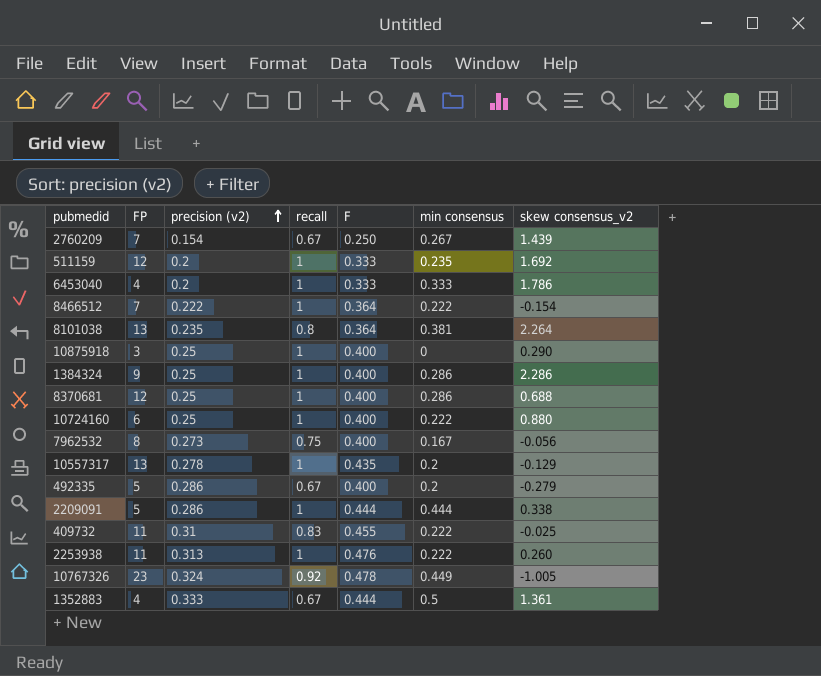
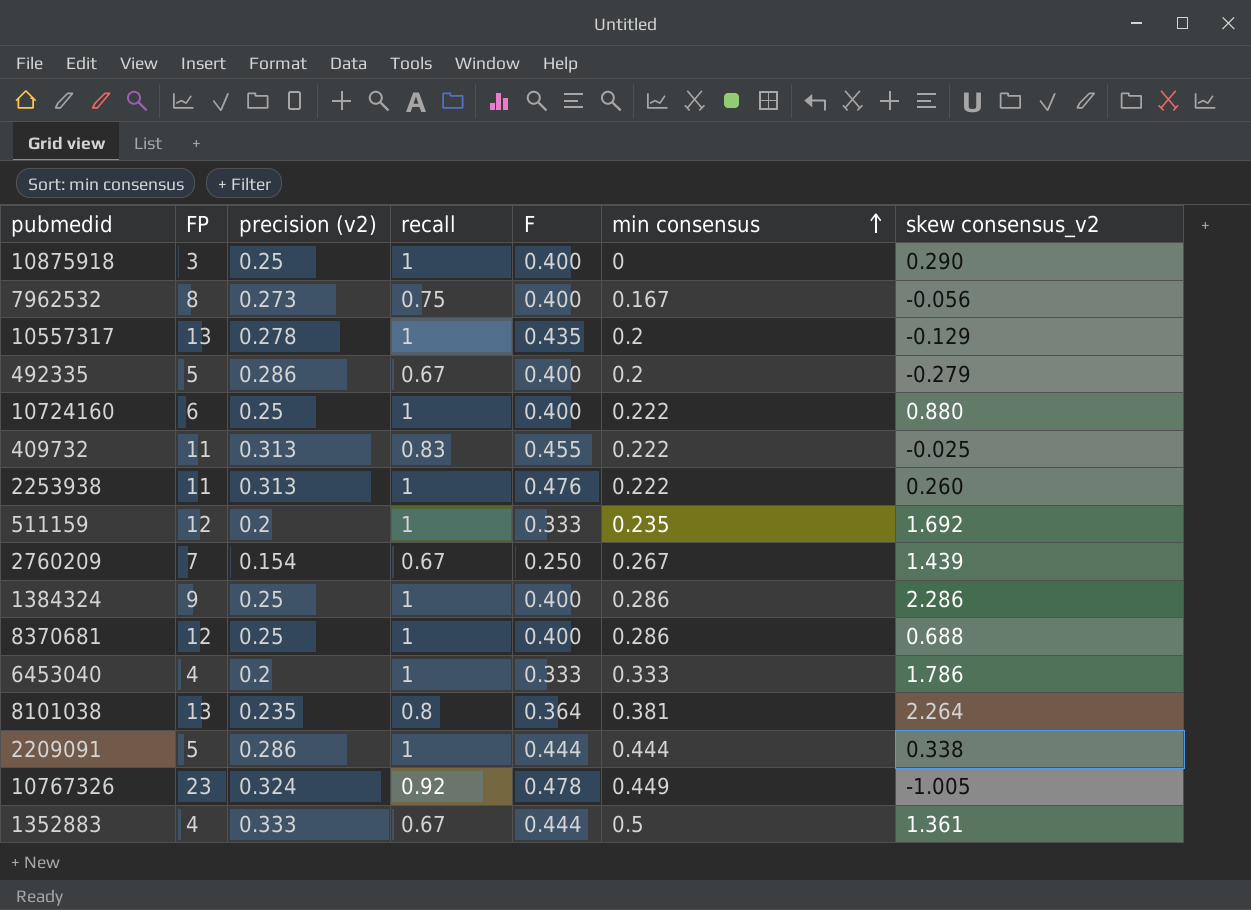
row order: precision (v2) ascending -> min consensus ascending
row 8466512: 7 | 0.222 | 1 | 0.364 | 0.222 | -0.154 -> none
409732 | precision (v2): 0.31 -> 0.313

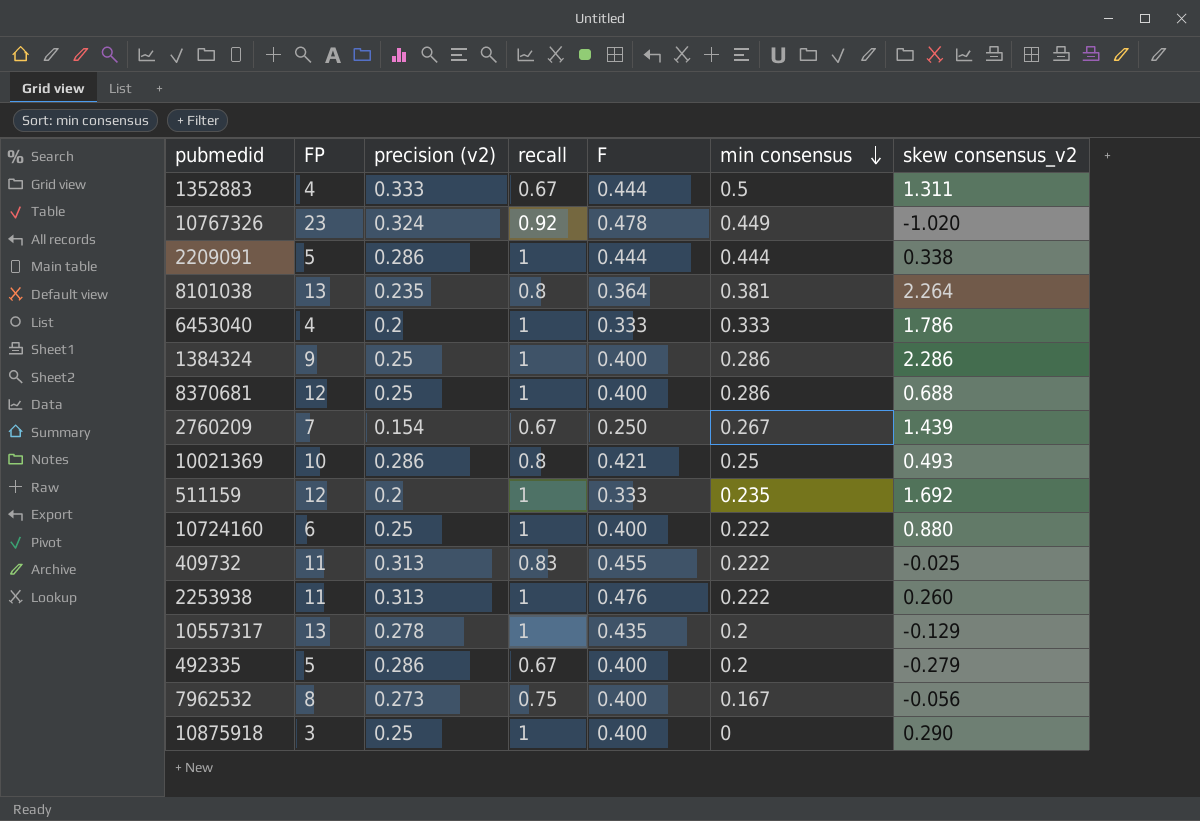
row order: min consensus ascending -> min consensus descending
1352883 | skew consensus_v2: 1.361 -> 1.311
10767326 | skew consensus_v2: -1.005 -> -1.020
row 10021369: none -> 10 | 0.286 | 0.8 | 0.421 | 0.25 | 0.493

